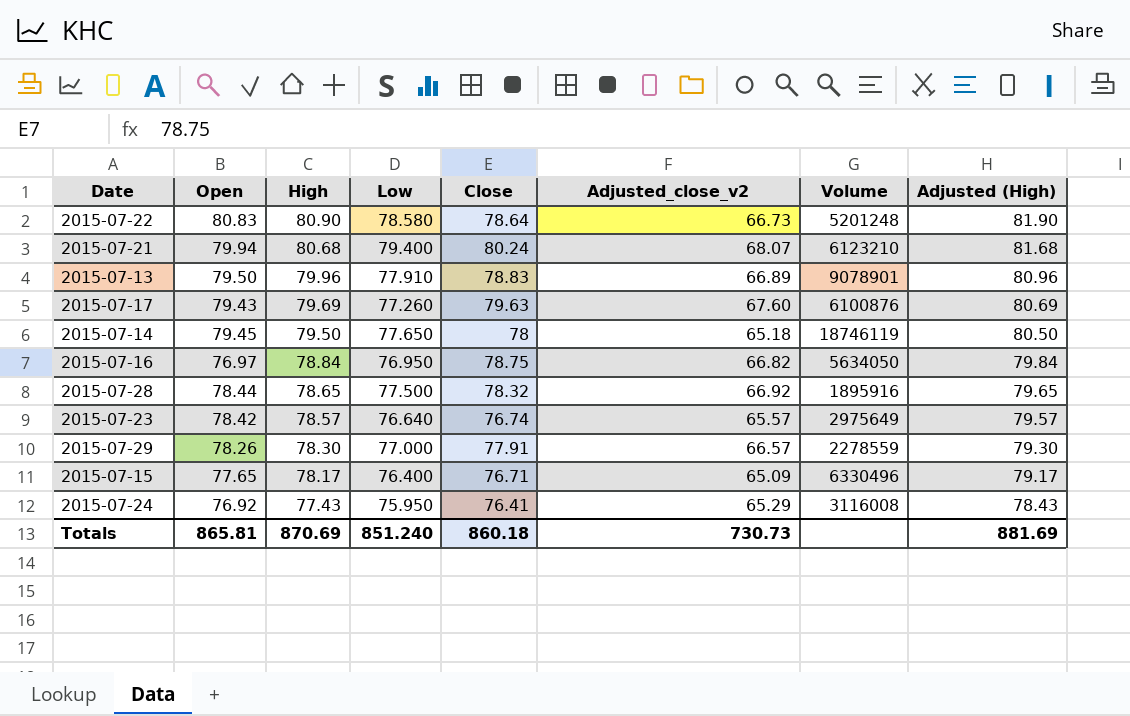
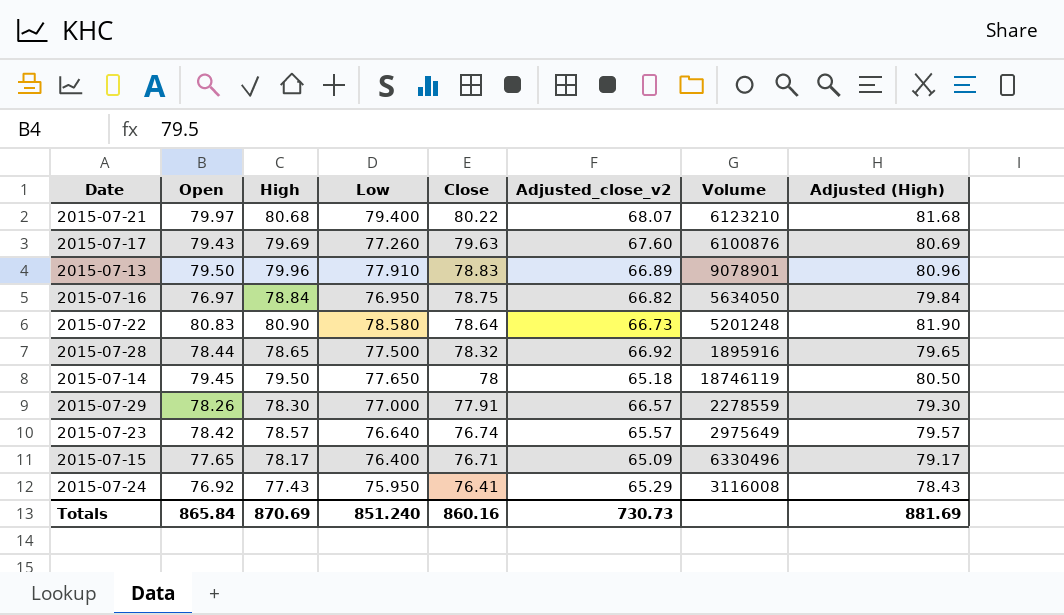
row order: High descending -> Close descending
2015-07-21 | Open: 79.94 -> 79.97
2015-07-21 | Close: 80.24 -> 80.22
Totals | Open: 865.81 -> 865.84
Totals | Close: 860.18 -> 860.16

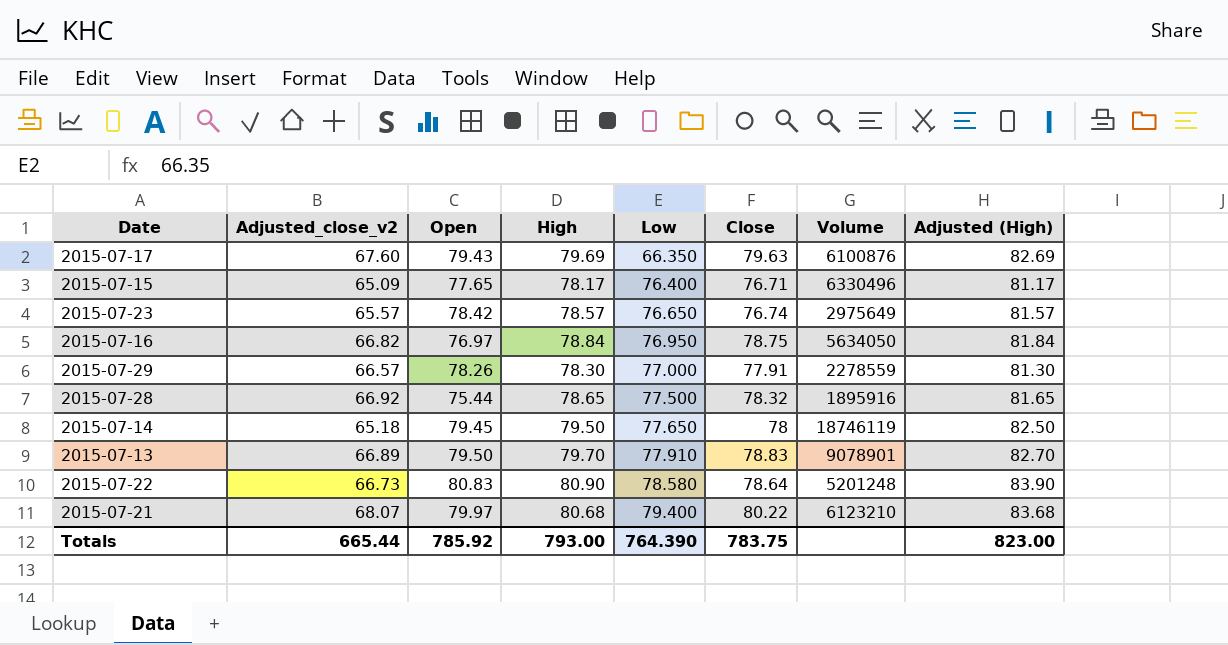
row order: Close descending -> Low ascending
column Adjusted_close_v2 | position: 6 -> 2
column Adjusted (High) | formula: [High] + 1 -> [High] + 3
row 2015-07-24: 76.92 | 77.43 | 75.950 | 76.41 | 65.29 | 3116008 | 78.43 -> none
2015-07-17 | Low: 77.260 -> 66.350
2015-07-23 | Low: 76.640 -> 76.650
2015-07-28 | Open: 78.44 -> 75.44
2015-07-13 | High: 79.96 -> 79.70
Totals | Adjusted_close_v2: 730.73 -> 665.44
Totals | Open: 865.84 -> 785.92
Totals | High: 870.69 -> 793.00
Totals | Low: 851.240 -> 764.390
Totals | Close: 860.16 -> 783.75
Totals | Adjusted (High): 881.69 -> 823.00

